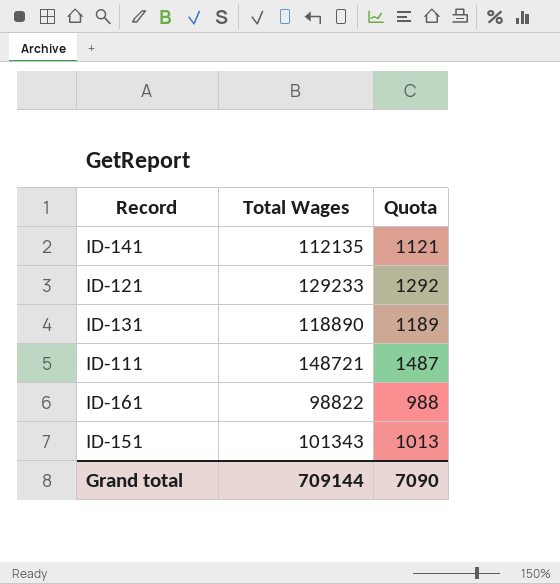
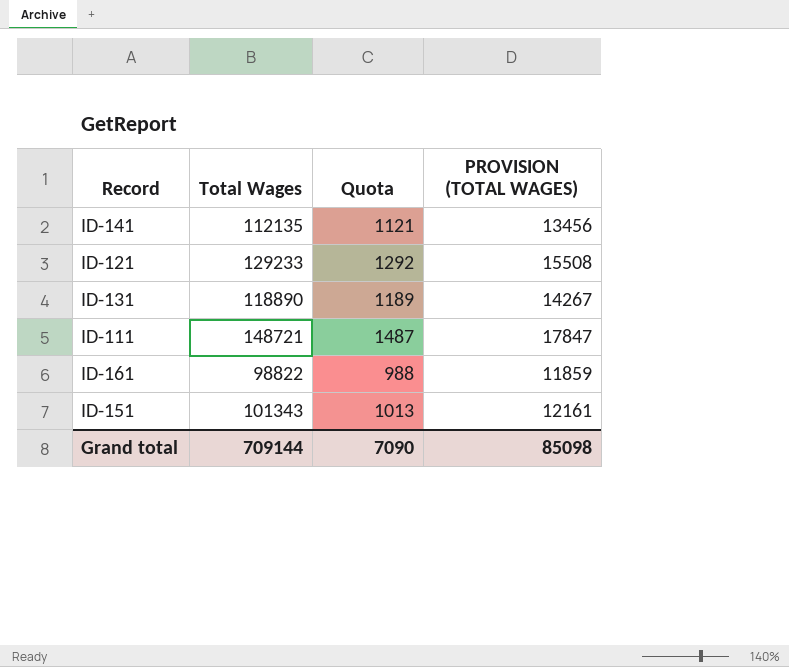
column PROVISION (TOTAL WAGES) | formula: none -> [Total Wages] * 0.12

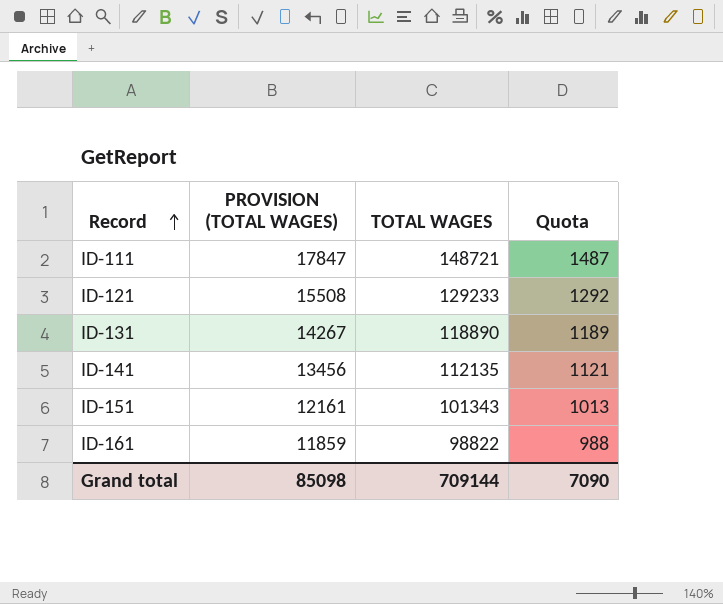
row order: none -> Record ascending
column PROVISION (TOTAL WAGES) | position: 4 -> 2
column name: Total Wages -> TOTAL WAGES

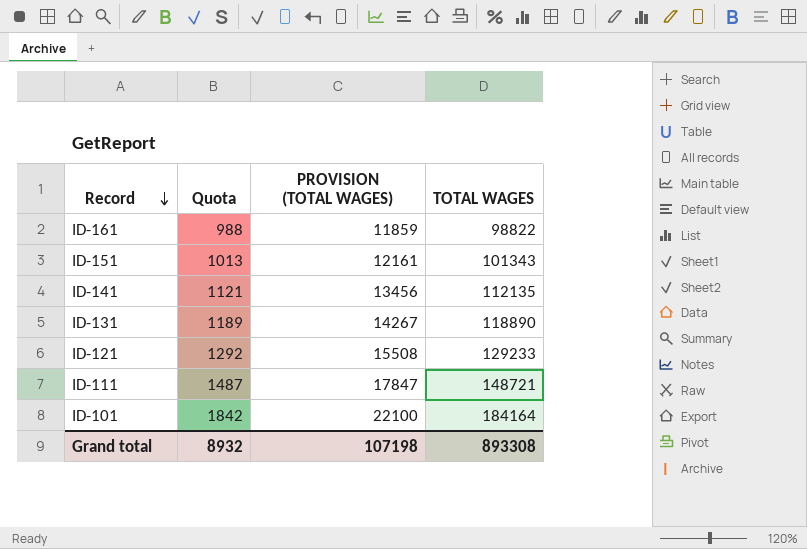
row order: Record ascending -> Record descending
column Quota | position: 4 -> 2
row ID-101: none -> 1842 | 22100 | 184164
Grand total | Quota: 7090 -> 8932
Grand total | PROVISION (TOTAL WAGES): 85098 -> 107198
Grand total | TOTAL WAGES: 709144 -> 893308

